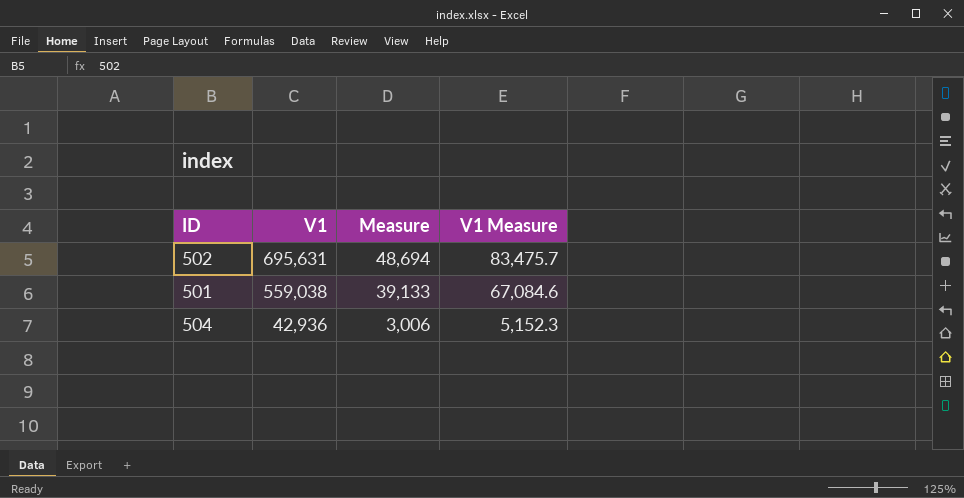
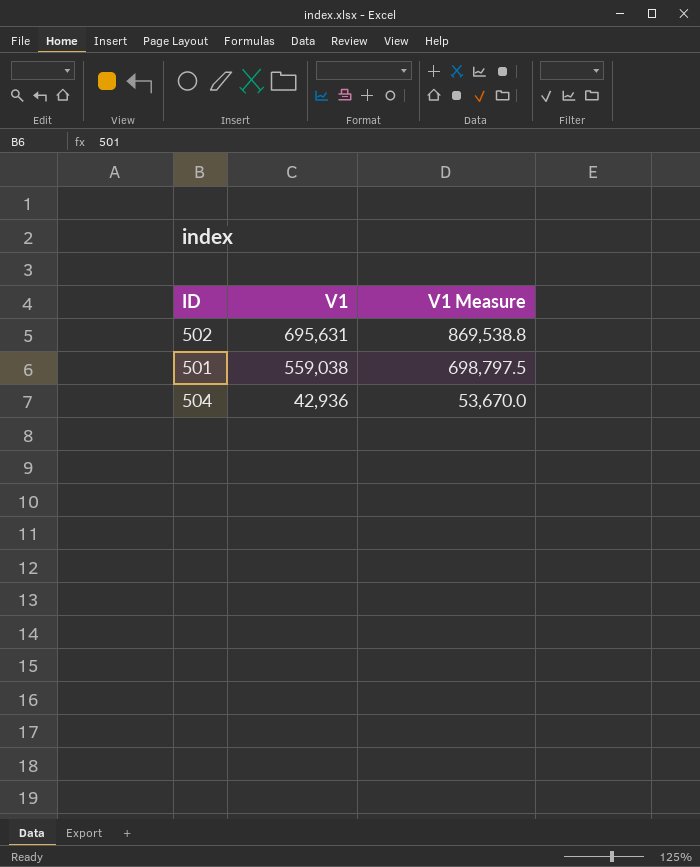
column Measure | formula: [V1] * 0.07 -> none
column V1 Measure | formula: [V1] * 0.12 -> [V1] * 1.25

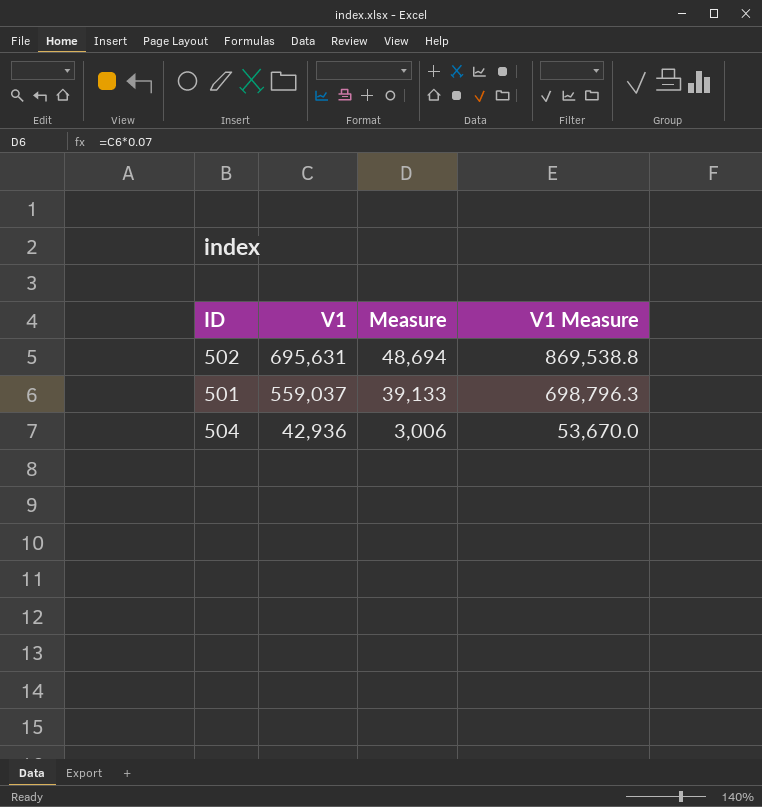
column Measure | formula: none -> [V1] * 0.07
501 | V1: 559,038 -> 559,037
501 | V1 Measure: 698,797.5 -> 698,796.3

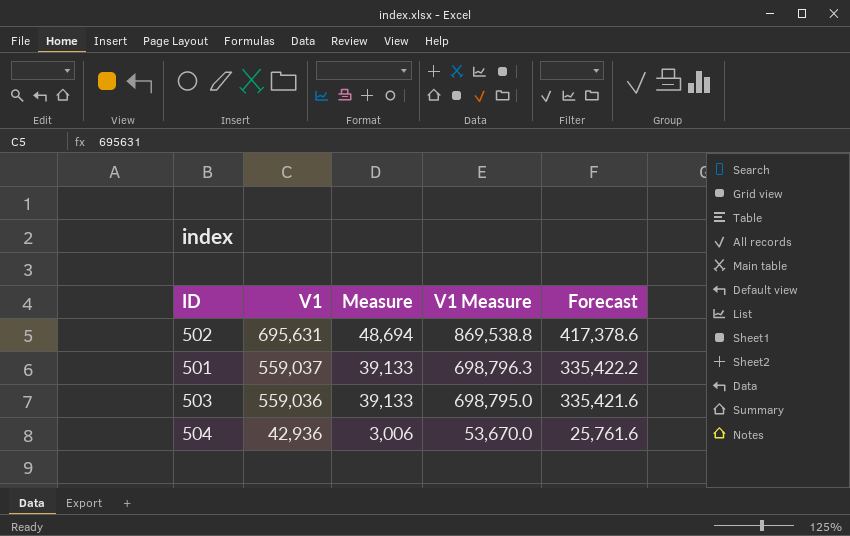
column Forecast | formula: none -> [V1] * 0.6
row 503: none -> 559,036 | 39,133 | 698,795.0 | 335,421.6

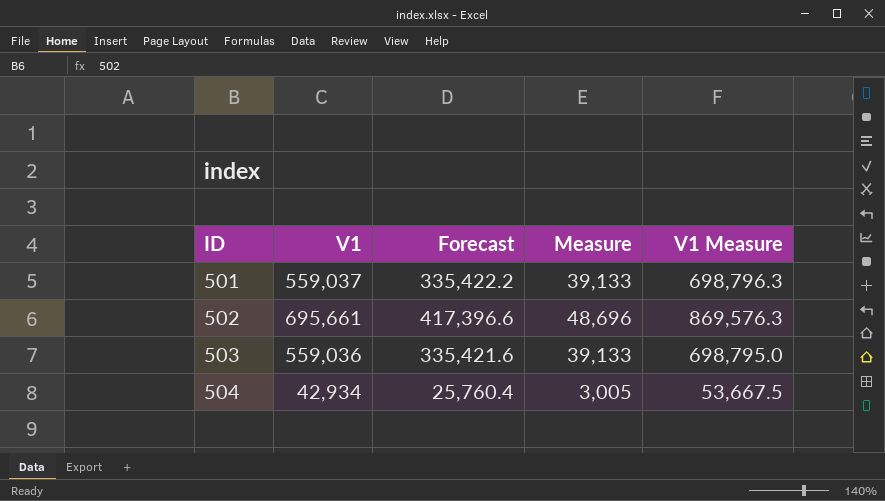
row order: V1 descending -> ID ascending
column Forecast | position: 5 -> 3
502 | V1: 695,631 -> 695,661
502 | Forecast: 417,378.6 -> 417,396.6
502 | Measure: 48,694 -> 48,696
502 | V1 Measure: 869,538.8 -> 869,576.3
504 | V1: 42,936 -> 42,934
504 | Forecast: 25,761.6 -> 25,760.4
504 | Measure: 3,006 -> 3,005
504 | V1 Measure: 53,670.0 -> 53,667.5

